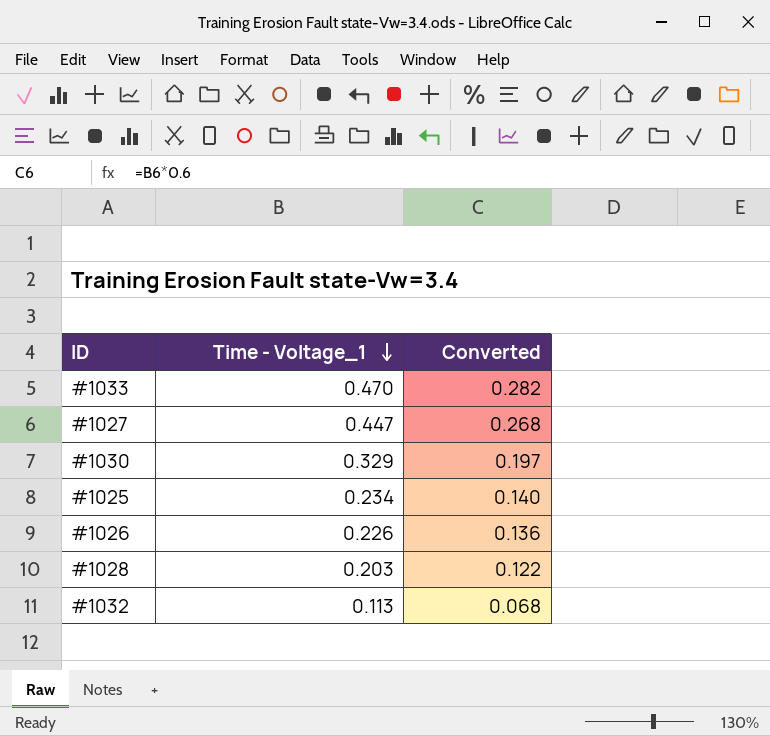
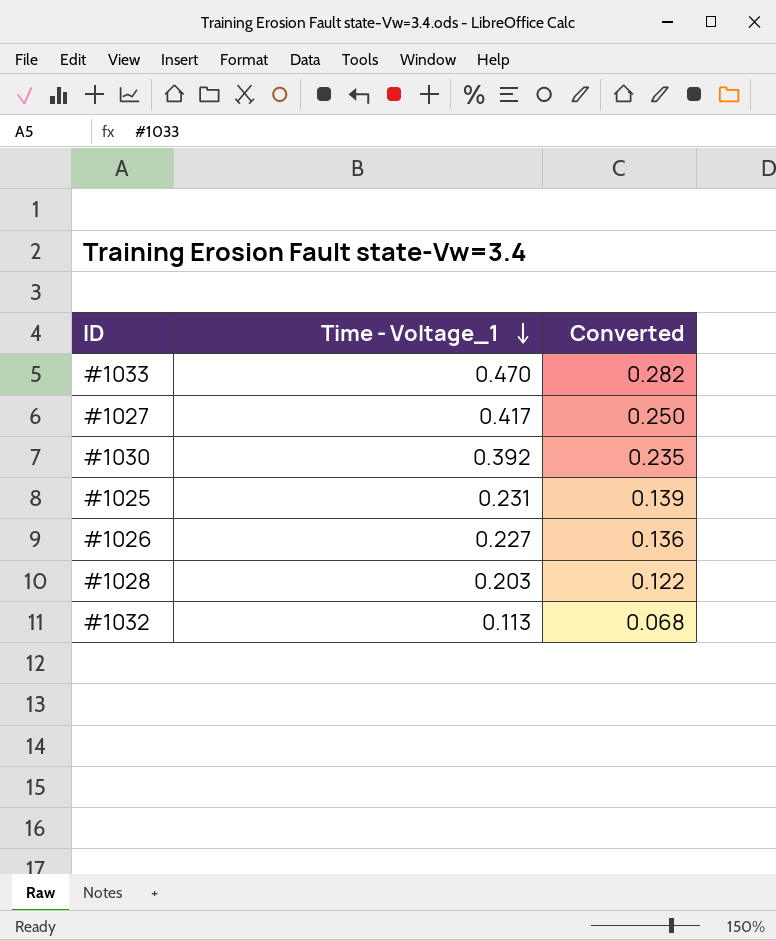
#1027 | Time - Voltage_1: 0.447 -> 0.417
#1027 | Converted: 0.268 -> 0.250
#1030 | Time - Voltage_1: 0.329 -> 0.392
#1030 | Converted: 0.197 -> 0.235
#1025 | Time - Voltage_1: 0.234 -> 0.231
#1025 | Converted: 0.140 -> 0.139
#1026 | Time - Voltage_1: 0.226 -> 0.227

